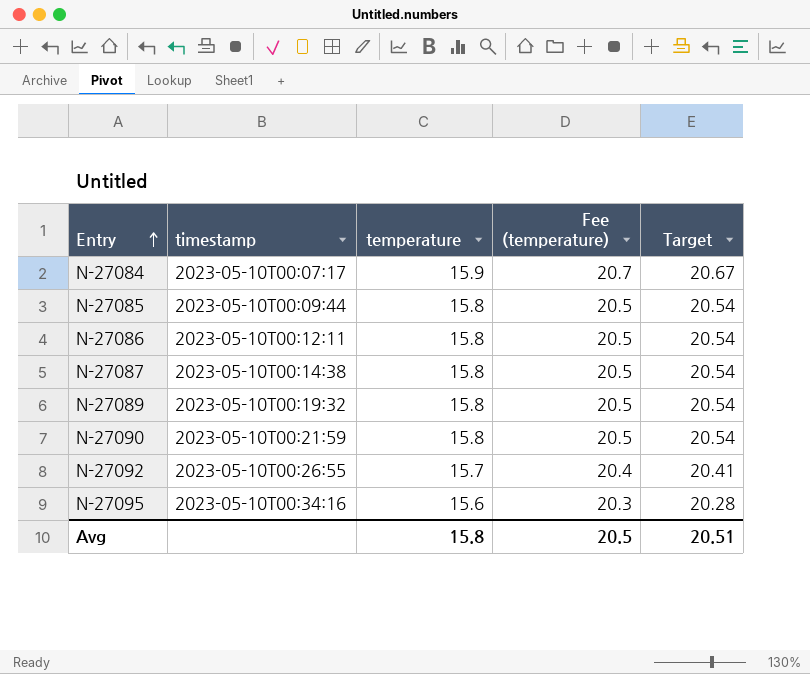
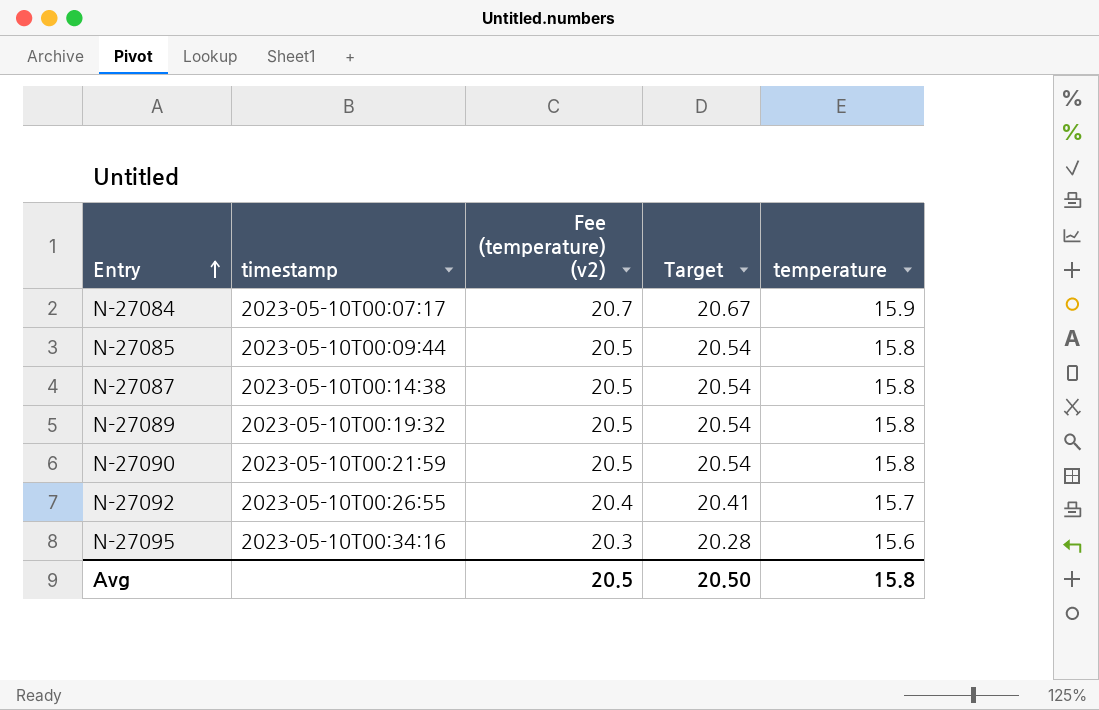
column name: Fee (temperature) -> Fee (temperature) (v2)
column temperature | position: 3 -> 5
row N-27086: 2023-05-10T00:12:11 | 15.8 | 20.5 | 20.54 -> none
Avg | Target: 20.51 -> 20.50

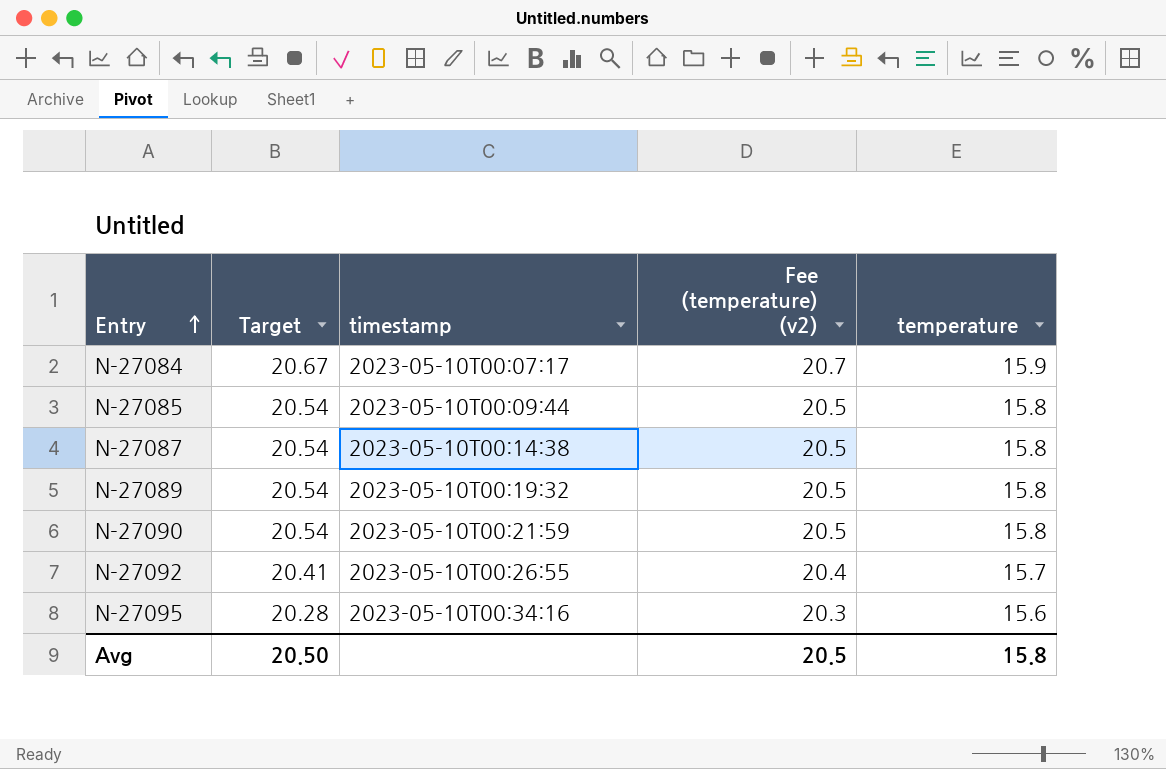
column Target | position: 4 -> 2

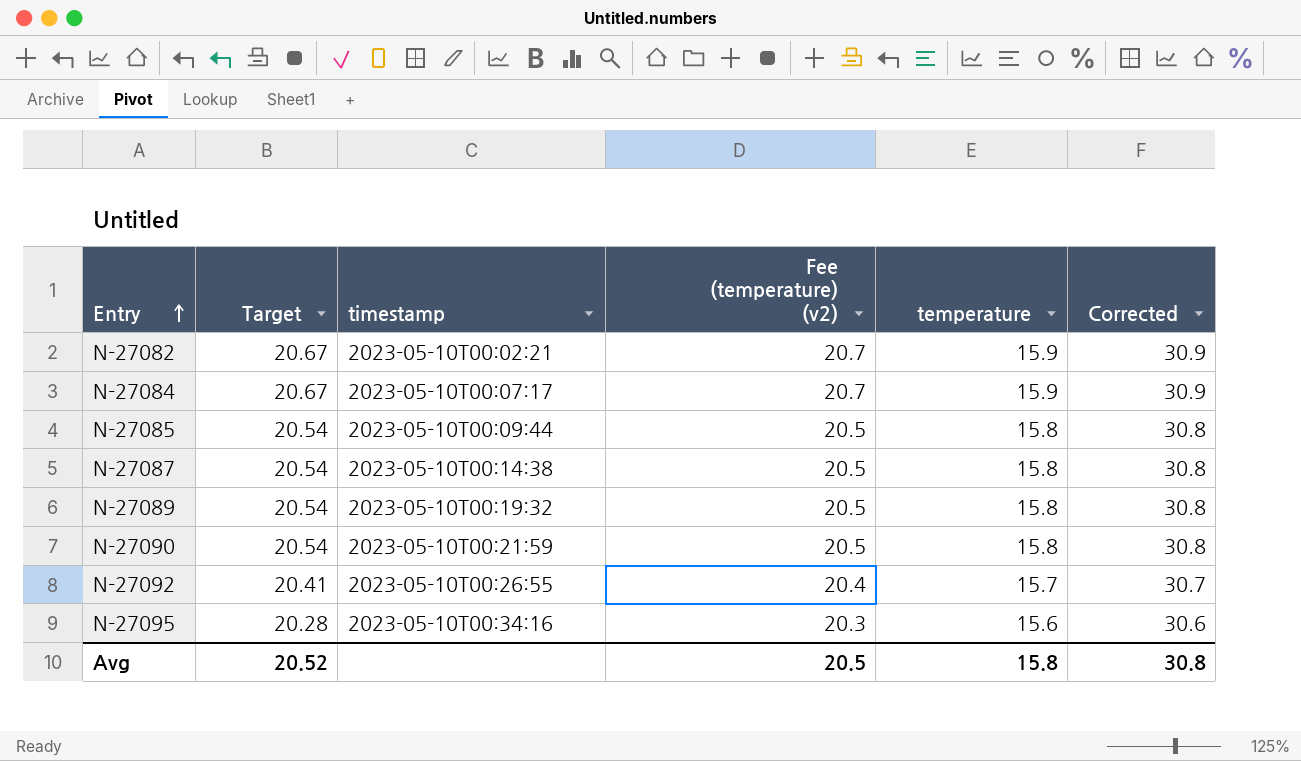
column Corrected | formula: none -> [temperature] + 15
row N-27082: none -> 20.67 | 2023-05-10T00:02:21 | 20.7 | 15.9 | 30.9
Avg | Target: 20.50 -> 20.52

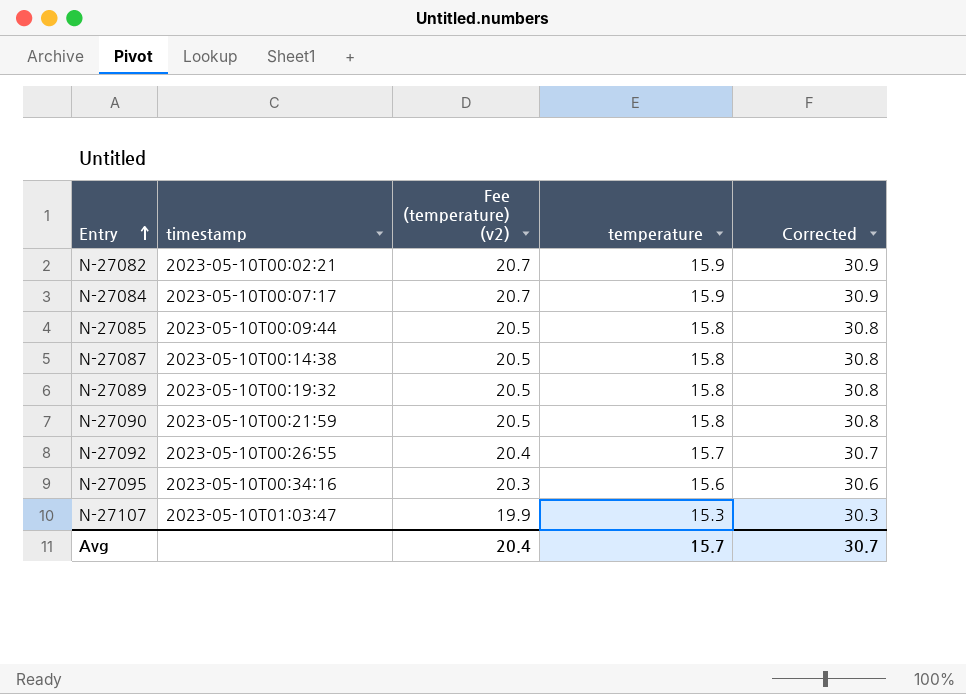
column Target | formula: [temperature] * 1.3 -> none
row N-27107: none -> 2023-05-10T01:03:47 | 19.9 | 15.3 | 30.3
Avg | Fee (temperature) (v2): 20.5 -> 20.4
Avg | temperature: 15.8 -> 15.7
Avg | Corrected: 30.8 -> 30.7

